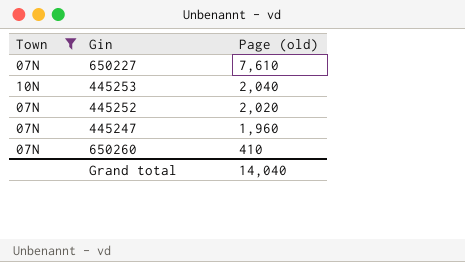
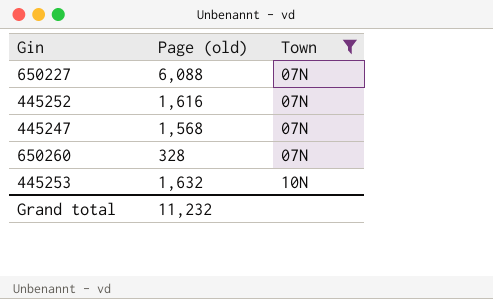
row order: Page (old) descending -> Town ascending
column Town | position: 1 -> 3
650227 | Page (old): 7,610 -> 6,088
445252 | Page (old): 2,020 -> 1,616
445247 | Page (old): 1,960 -> 1,568
650260 | Page (old): 410 -> 328
445253 | Page (old): 2,040 -> 1,632
Grand total | Page (old): 14,040 -> 11,232

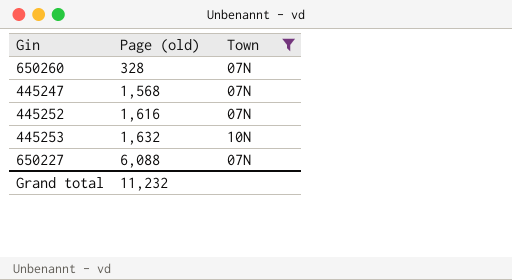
row order: Town ascending -> Page (old) ascending

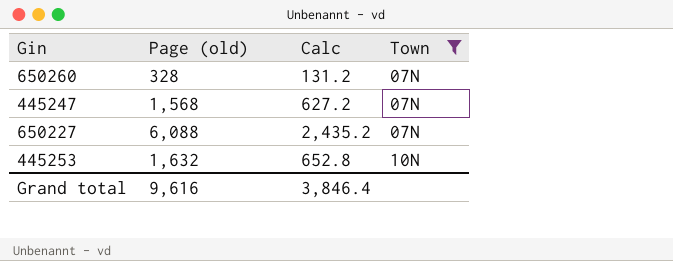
row order: Page (old) ascending -> Town ascending
column Calc | formula: none -> [Page (old)] * 0.4
row 445252: 1,616 | 07N -> none
Grand total | Page (old): 11,232 -> 9,616

